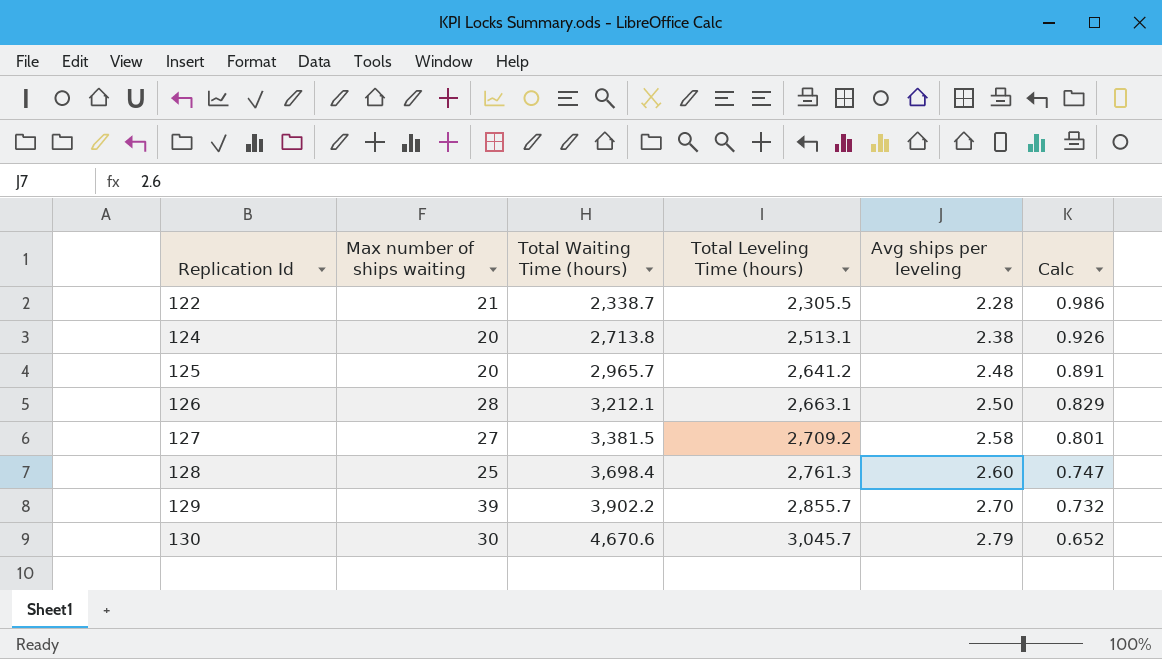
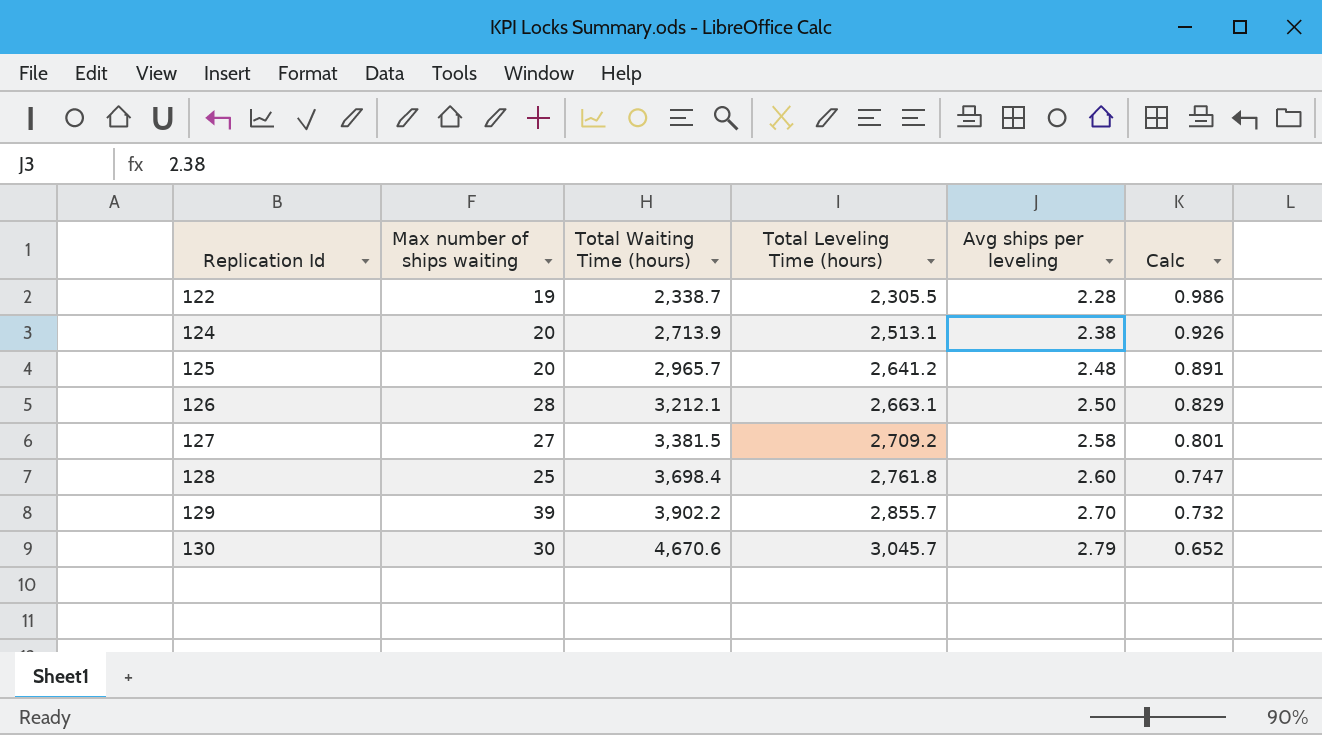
122 | Max number of ships waiting: 21 -> 19
124 | Total Waiting Time (hours): 2,713.8 -> 2,713.9
128 | Total Leveling Time (hours): 2,761.3 -> 2,761.8

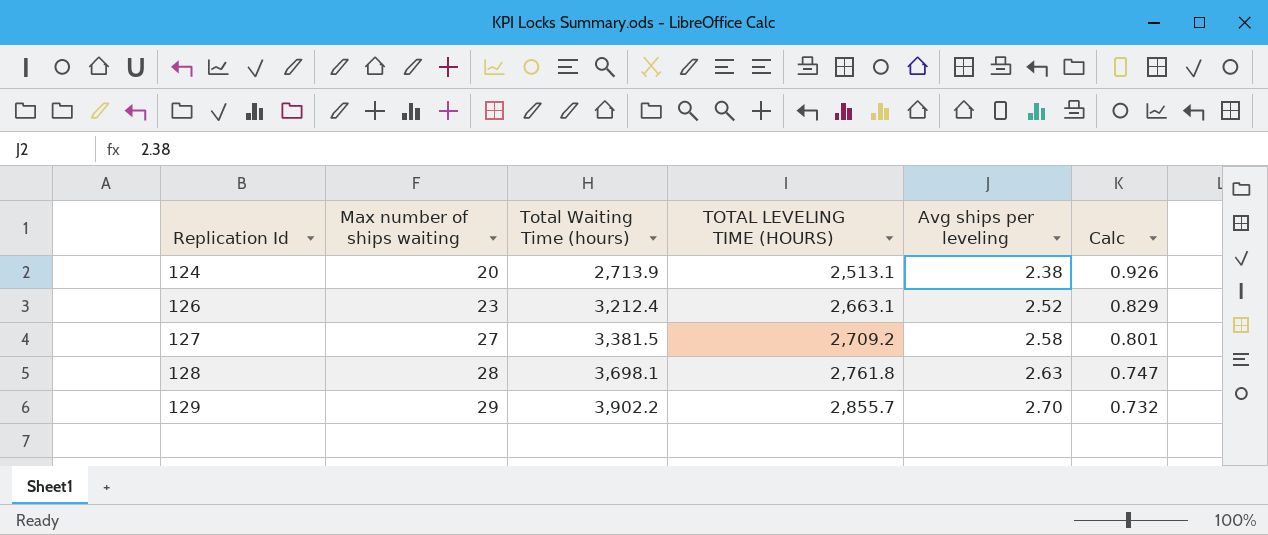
column name: Total Leveling Time (hours) -> TOTAL LEVELING TIME (HOURS)
row 122: 19 | 2,338.7 | 2,305.5 | 2.28 | 0.986 -> none
row 125: 20 | 2,965.7 | 2,641.2 | 2.48 | 0.891 -> none
row 130: 30 | 4,670.6 | 3,045.7 | 2.79 | 0.652 -> none
126 | Max number of ships waiting: 28 -> 23
126 | Total Waiting Time (hours): 3,212.1 -> 3,212.4
126 | Avg ships per leveling: 2.50 -> 2.52
128 | Max number of ships waiting: 25 -> 28
128 | Total Waiting Time (hours): 3,698.4 -> 3,698.1
128 | Avg ships per leveling: 2.60 -> 2.63
129 | Max number of ships waiting: 39 -> 29

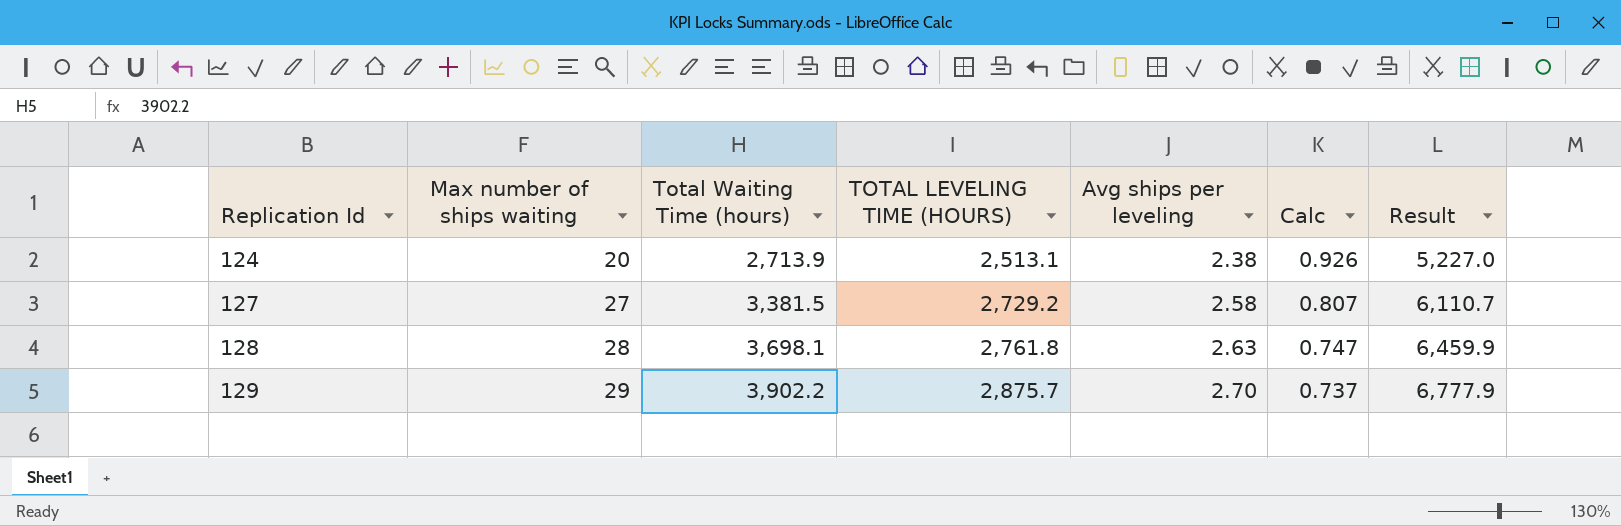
column Result | formula: none -> [Total Waiting Time (hours)] + [TOTAL LEVELING TIME (HOURS)]
row 126: 23 | 3,212.4 | 2,663.1 | 2.52 | 0.829 -> none
127 | TOTAL LEVELING TIME (HOURS): 2,709.2 -> 2,729.2
127 | Calc: 0.801 -> 0.807
129 | TOTAL LEVELING TIME (HOURS): 2,855.7 -> 2,875.7
129 | Calc: 0.732 -> 0.737

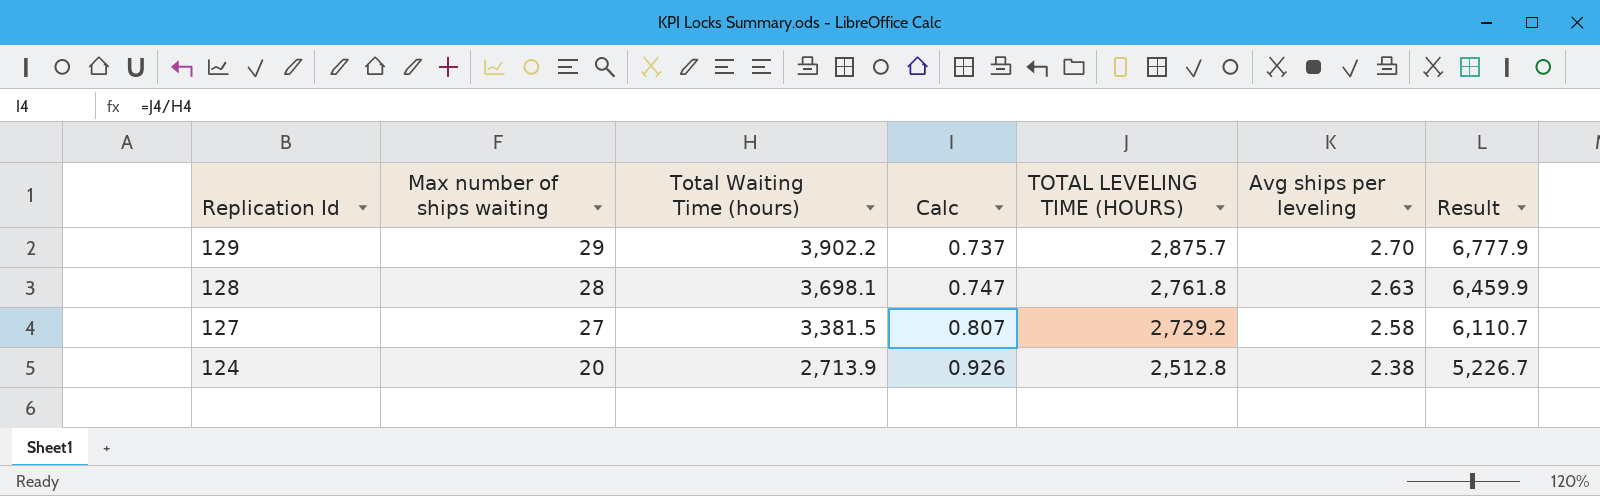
row order: Replication Id ascending -> Replication Id descending
column Calc | position: 6 -> 4
124 | TOTAL LEVELING TIME (HOURS): 2,513.1 -> 2,512.8
124 | Result: 5,227.0 -> 5,226.7

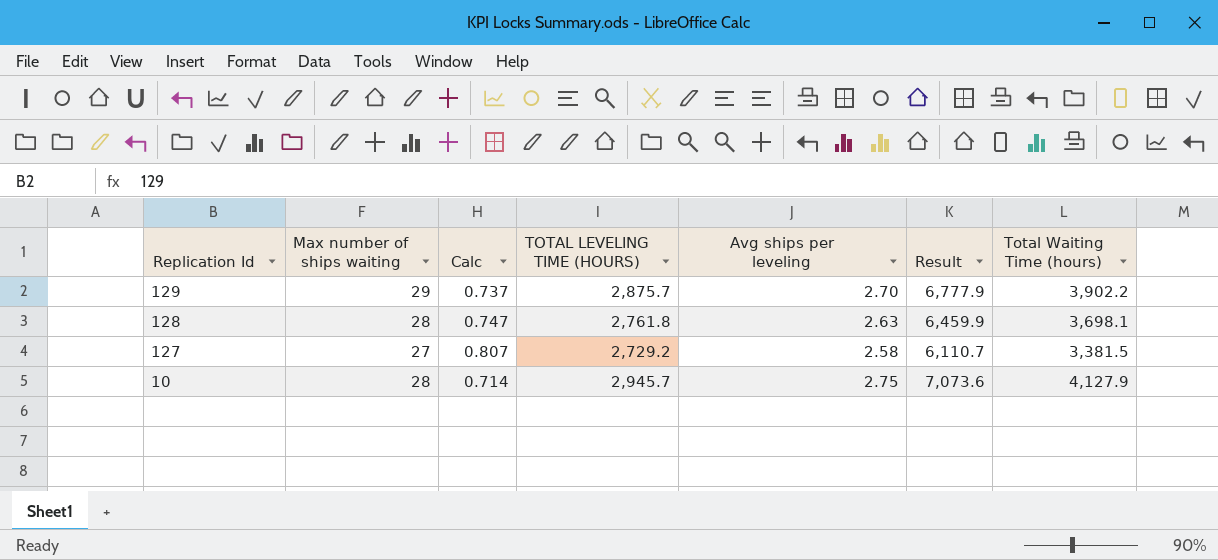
column Total Waiting Time (hours) | position: 3 -> 7
row 124: 20 | 2,713.9 | 0.926 | 2,512.8 | 2.38 | 5,226.7 -> none
row 10: none -> 28 | 0.714 | 2,945.7 | 2.75 | 7,073.6 | 4,127.9

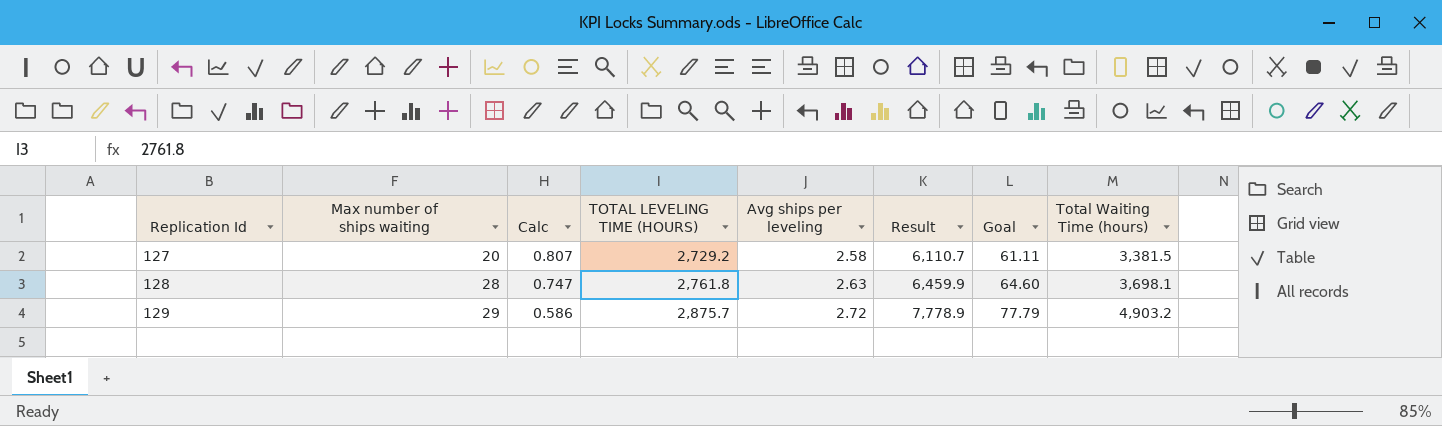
row order: Replication Id descending -> Replication Id ascending
column Goal | formula: none -> [Result] * 0.01
row 10: 28 | 0.714 | 2,945.7 | 2.75 | 7,073.6 | 4,127.9 -> none
127 | Max number of ships waiting: 27 -> 20
129 | Calc: 0.737 -> 0.586
129 | Avg ships per leveling: 2.70 -> 2.72
129 | Result: 6,777.9 -> 7,778.9
129 | Total Waiting Time (hours): 3,902.2 -> 4,903.2

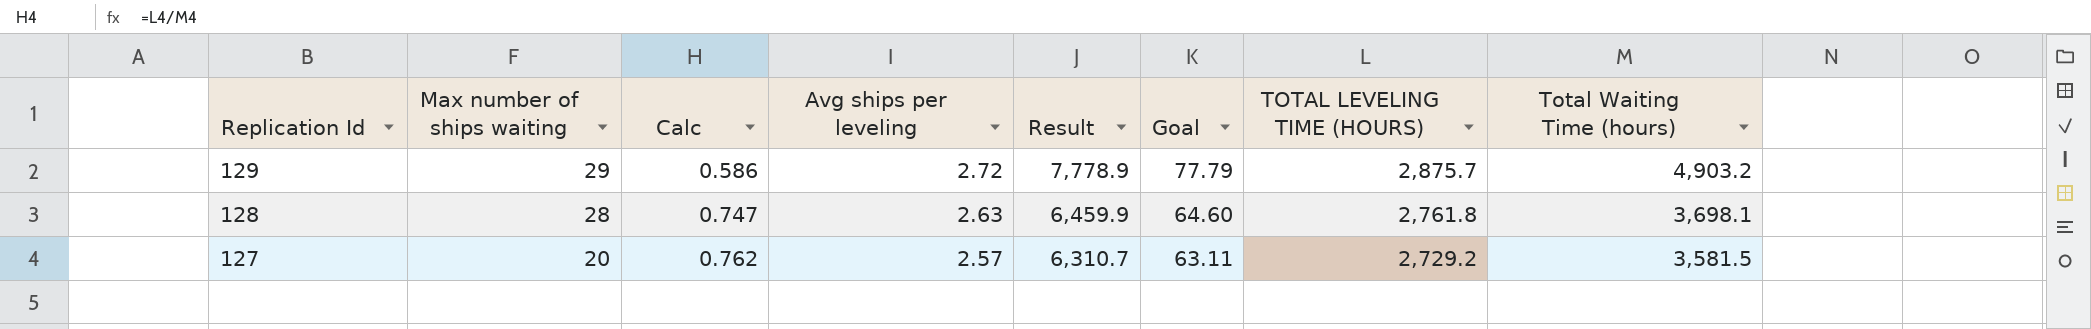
row order: Replication Id ascending -> Replication Id descending
column TOTAL LEVELING TIME (HOURS) | position: 4 -> 7
127 | Calc: 0.807 -> 0.762
127 | Avg ships per leveling: 2.58 -> 2.57
127 | Result: 6,110.7 -> 6,310.7
127 | Goal: 61.11 -> 63.11
127 | Total Waiting Time (hours): 3,381.5 -> 3,581.5

